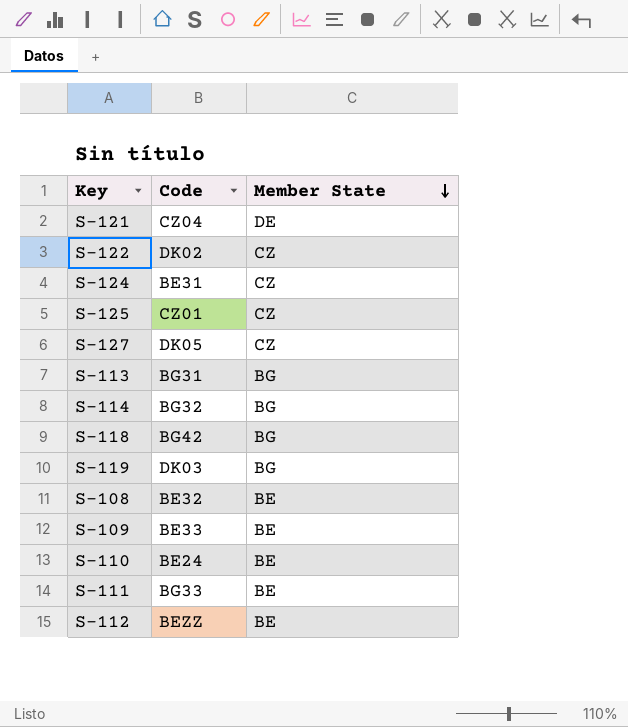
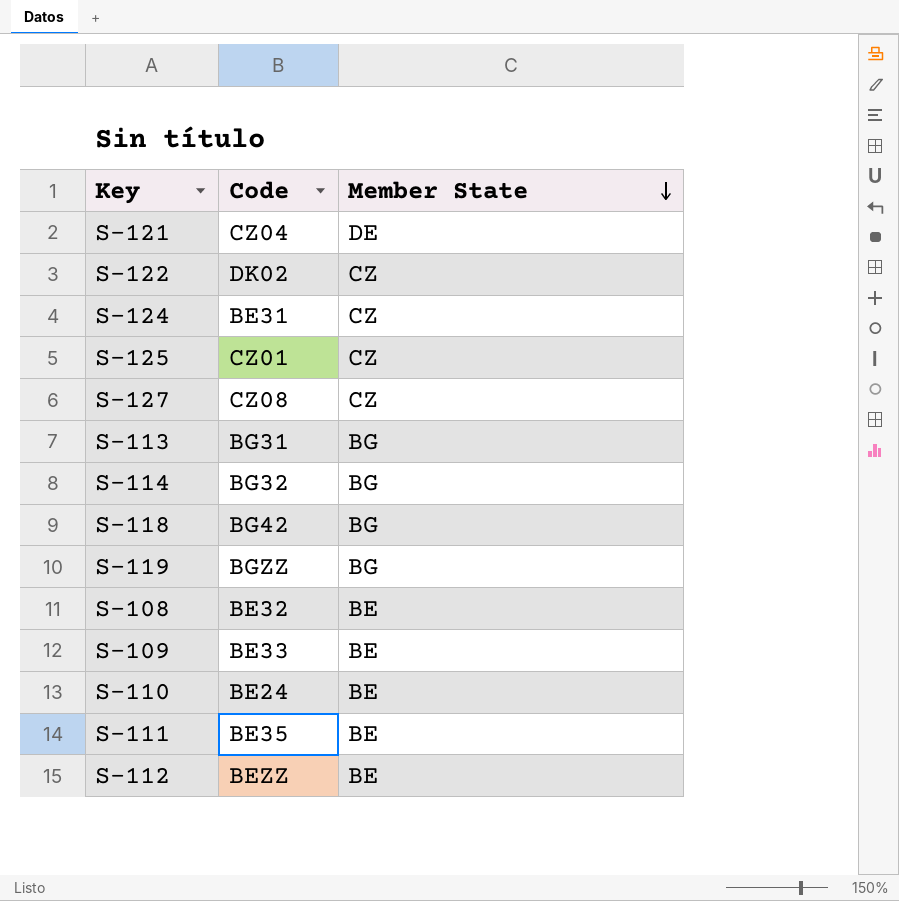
S-127 | Code: DK05 -> CZ08
S-119 | Code: DK03 -> BGZZ
S-111 | Code: BG33 -> BE35

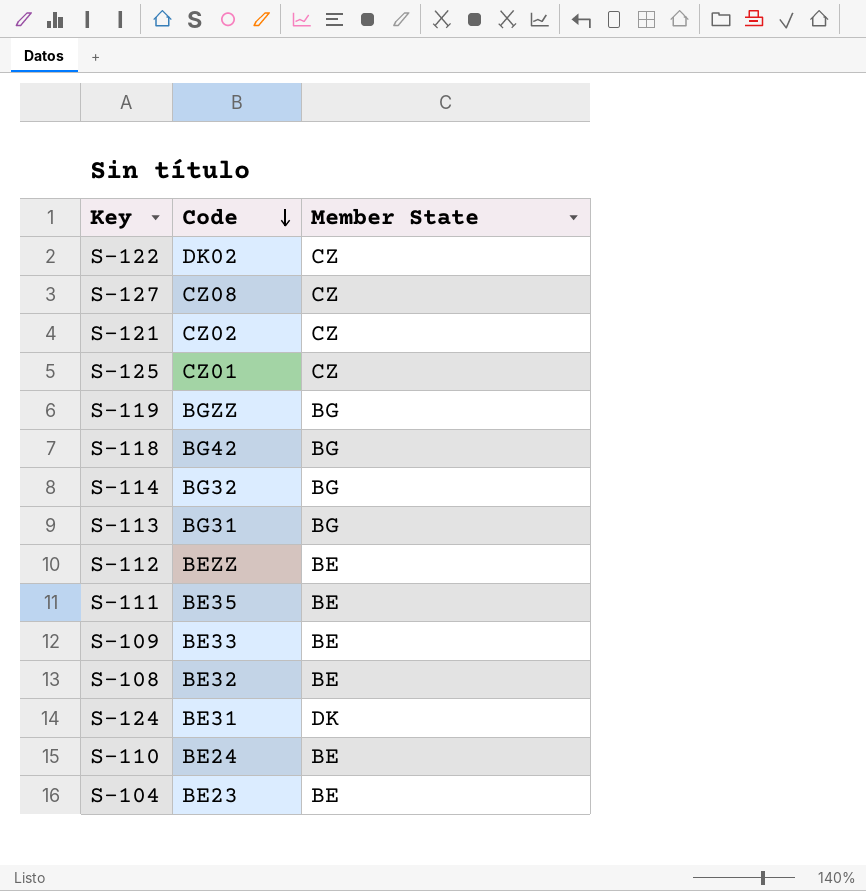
row order: Member State descending -> Code descending
S-121 | Code: CZ04 -> CZ02
S-121 | Member State: DE -> CZ
S-124 | Member State: CZ -> DK
row S-104: none -> BE23 | BE

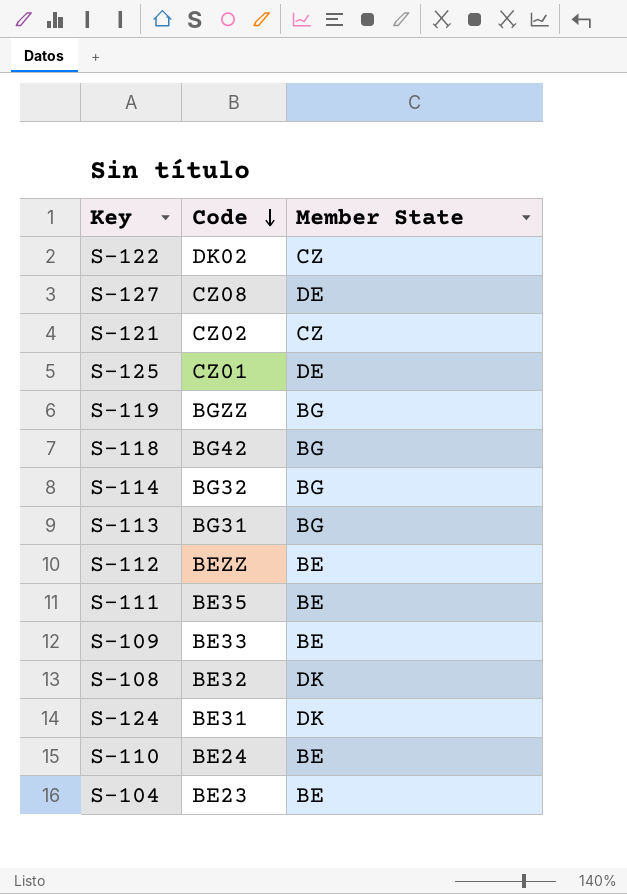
S-127 | Member State: CZ -> DE
S-125 | Member State: CZ -> DE
S-108 | Member State: BE -> DK

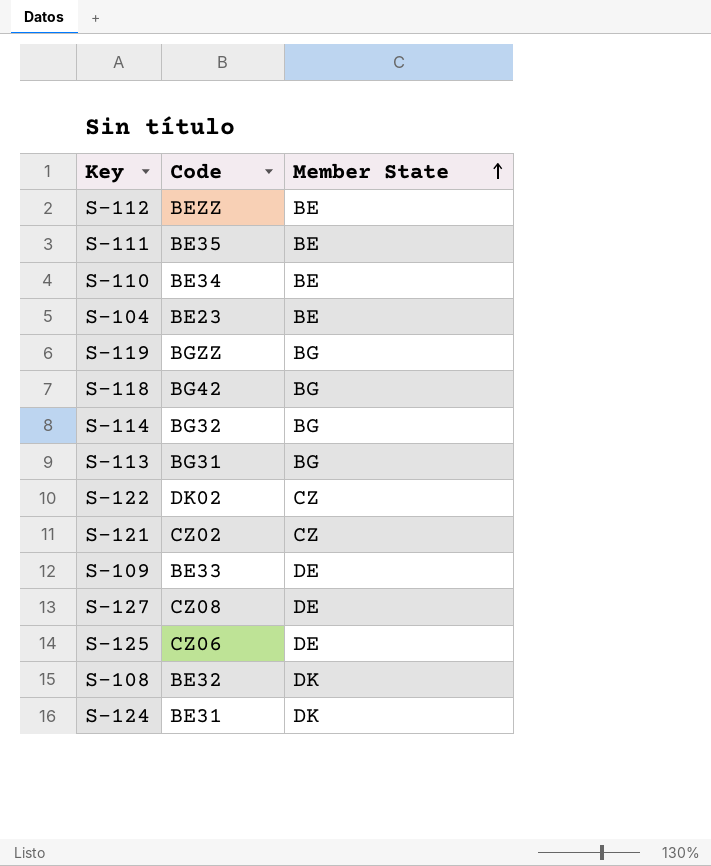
row order: Code descending -> Member State ascending
S-110 | Code: BE24 -> BE34
S-109 | Member State: BE -> DE
S-125 | Code: CZ01 -> CZ06

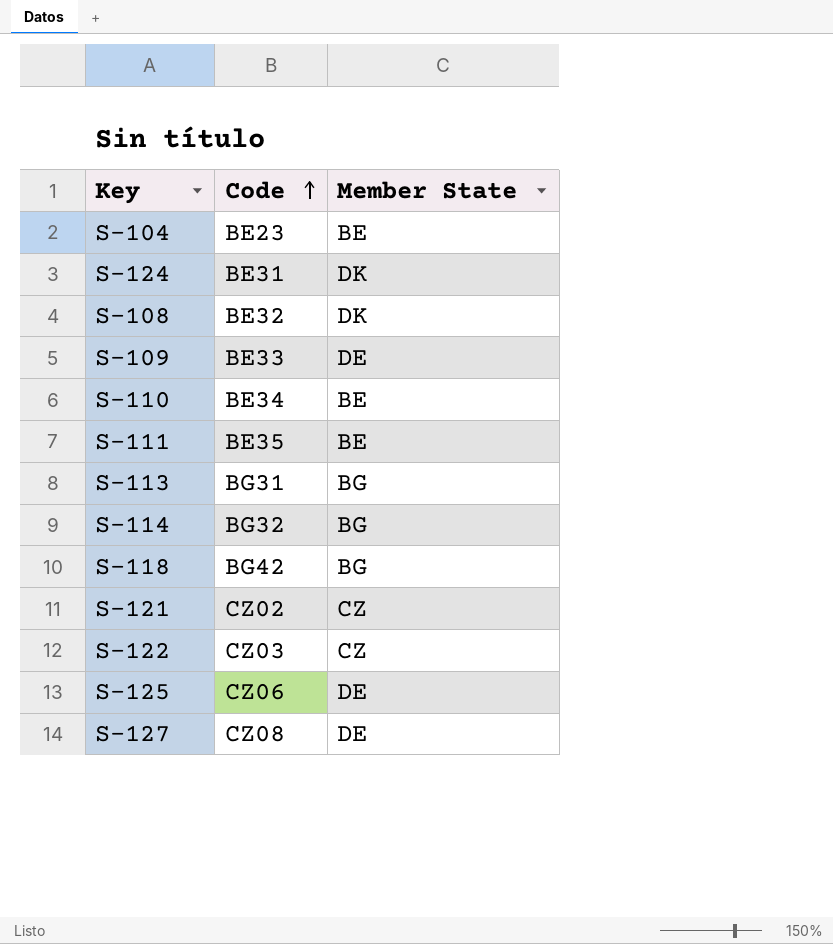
row order: Member State ascending -> Code ascending
row S-112: BEZZ | BE -> none
row S-119: BGZZ | BG -> none
S-122 | Code: DK02 -> CZ03

